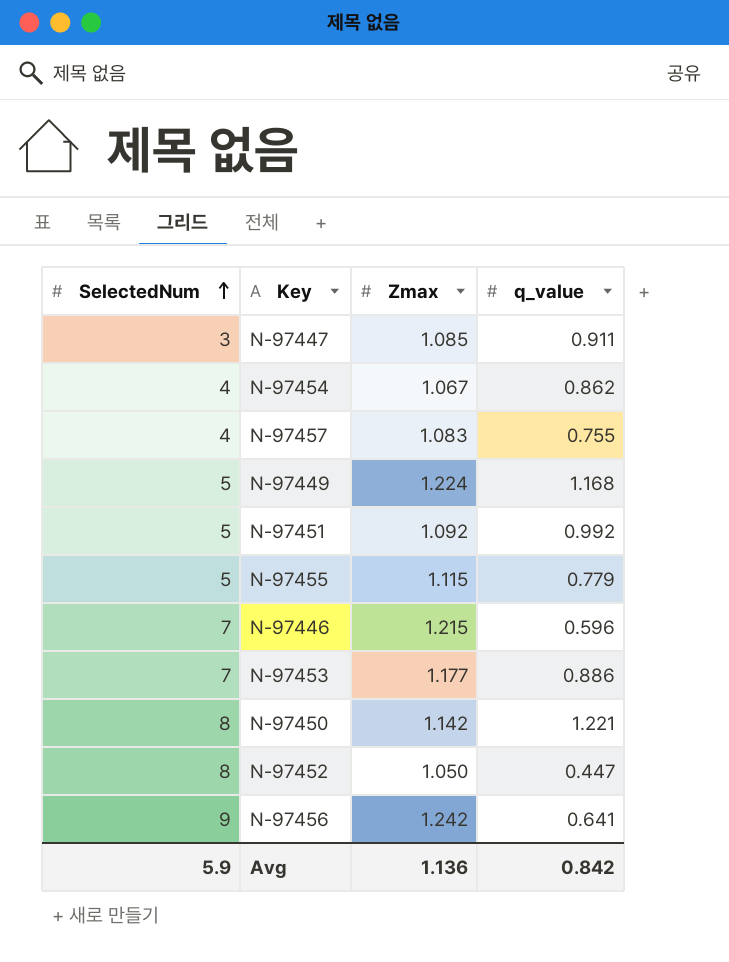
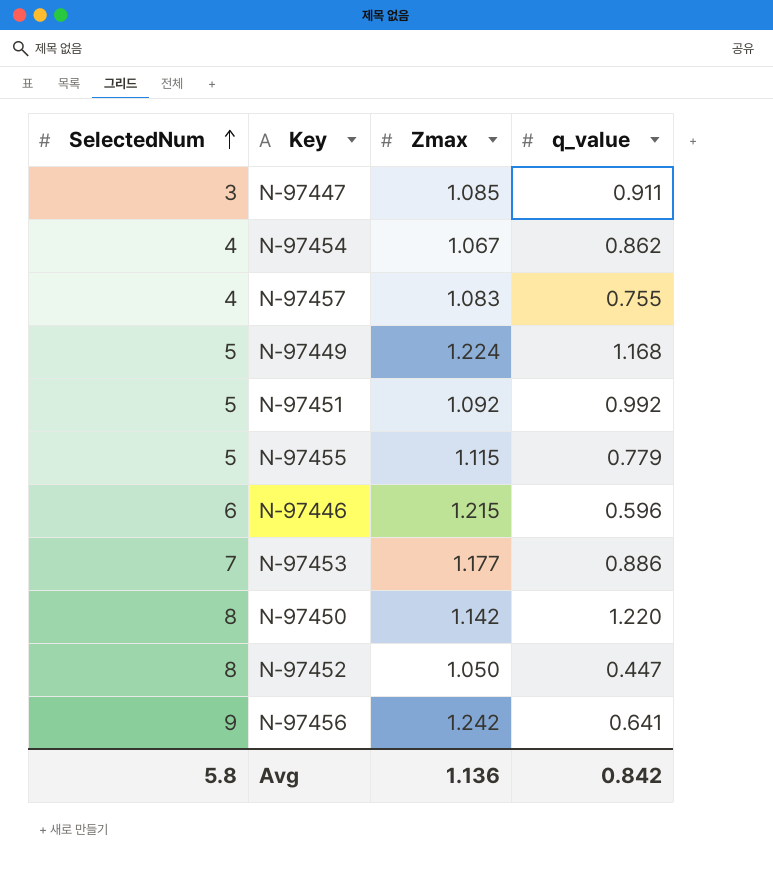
N-97446 | SelectedNum: 7 -> 6
N-97450 | q_value: 1.221 -> 1.220
Avg | SelectedNum: 5.9 -> 5.8

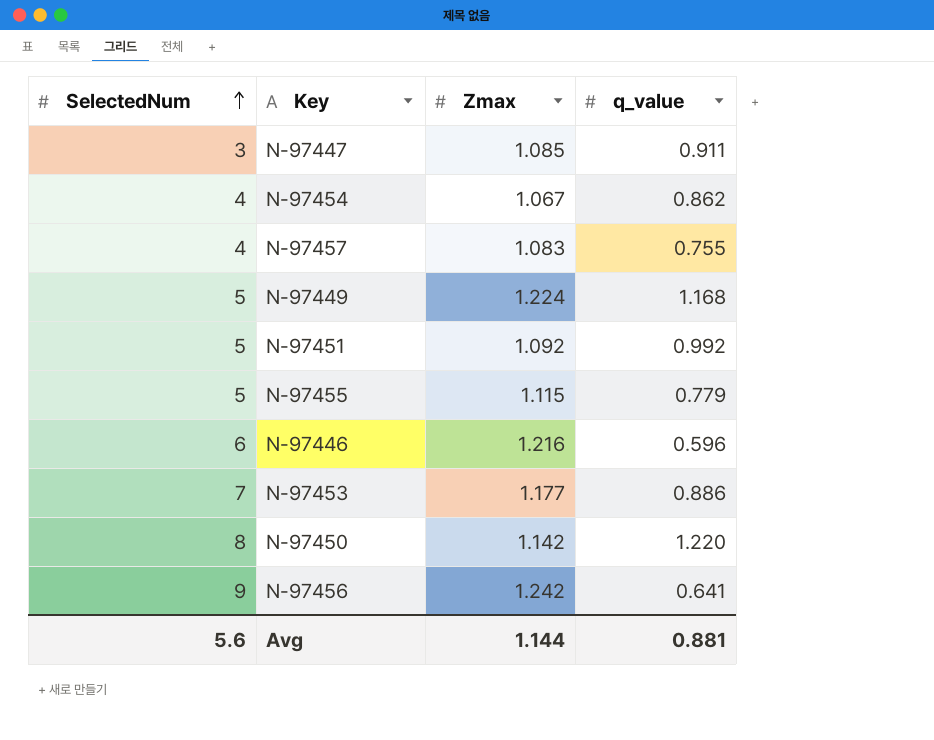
row N-97452: 8 | 1.050 | 0.447 -> none
N-97446 | Zmax: 1.215 -> 1.216
Avg | SelectedNum: 5.8 -> 5.6
Avg | Zmax: 1.136 -> 1.144
Avg | q_value: 0.842 -> 0.881

